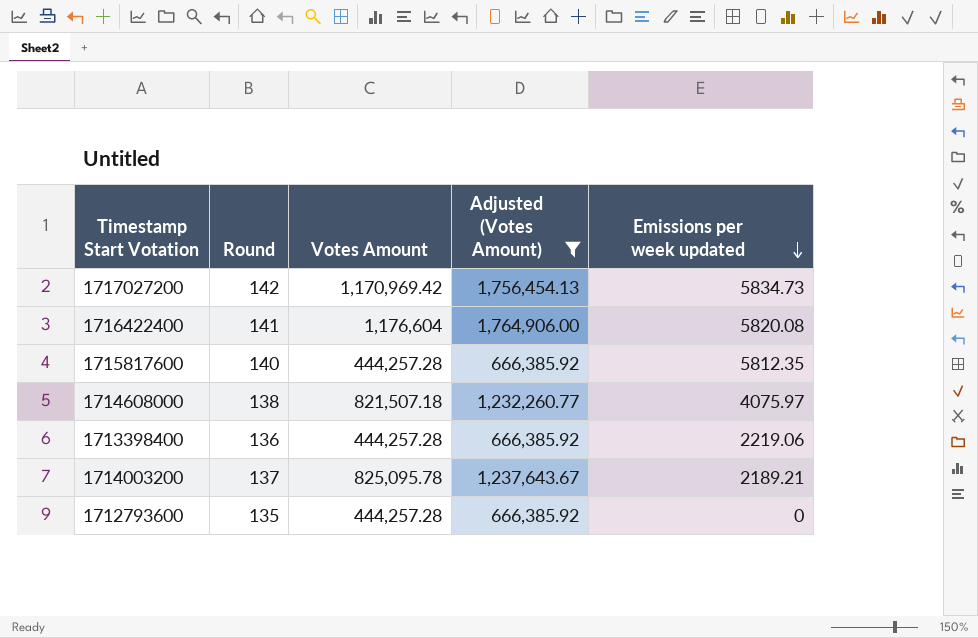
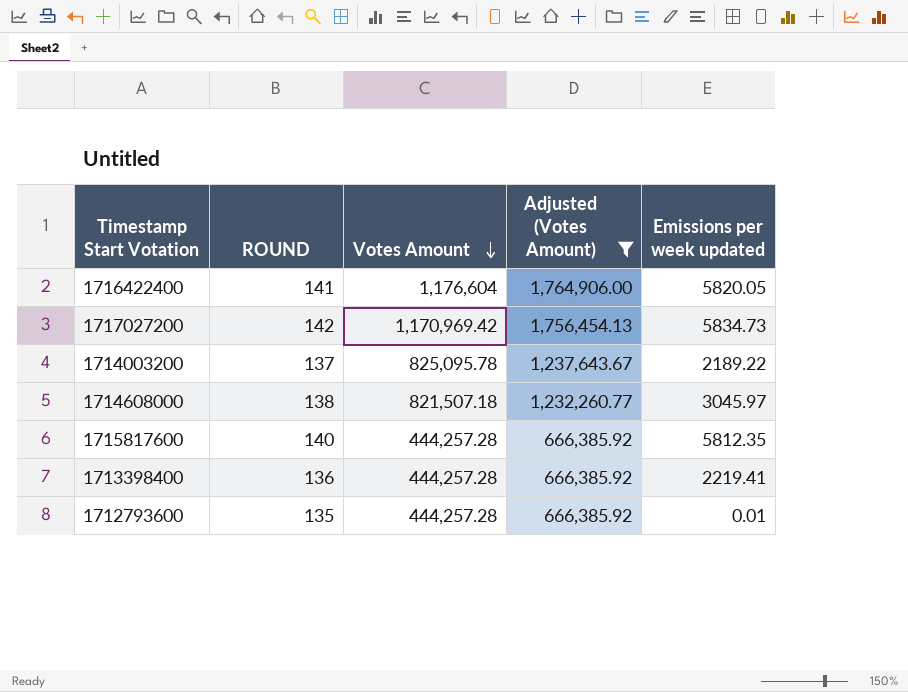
row order: Emissions per week updated descending -> Votes Amount descending
column name: Round -> ROUND
1716422400 | Emissions per week updated: 5820.08 -> 5820.05
1714003200 | Emissions per week updated: 2189.21 -> 2189.22
1714608000 | Emissions per week updated: 4075.97 -> 3045.97
1713398400 | Emissions per week updated: 2219.06 -> 2219.41
1712793600 | Emissions per week updated: 0 -> 0.01

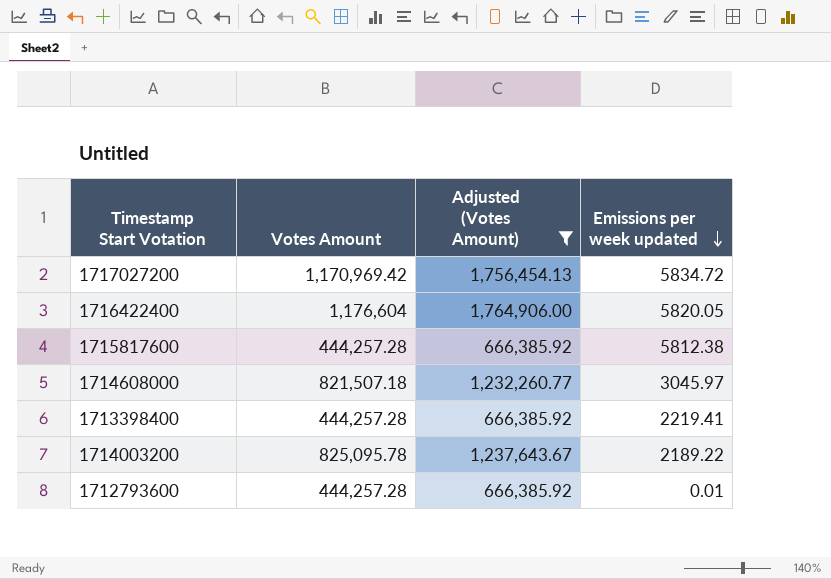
row order: Votes Amount descending -> Emissions per week updated descending
column ROUND | position: 2 -> none
1717027200 | Emissions per week updated: 5834.73 -> 5834.72
1715817600 | Emissions per week updated: 5812.35 -> 5812.38

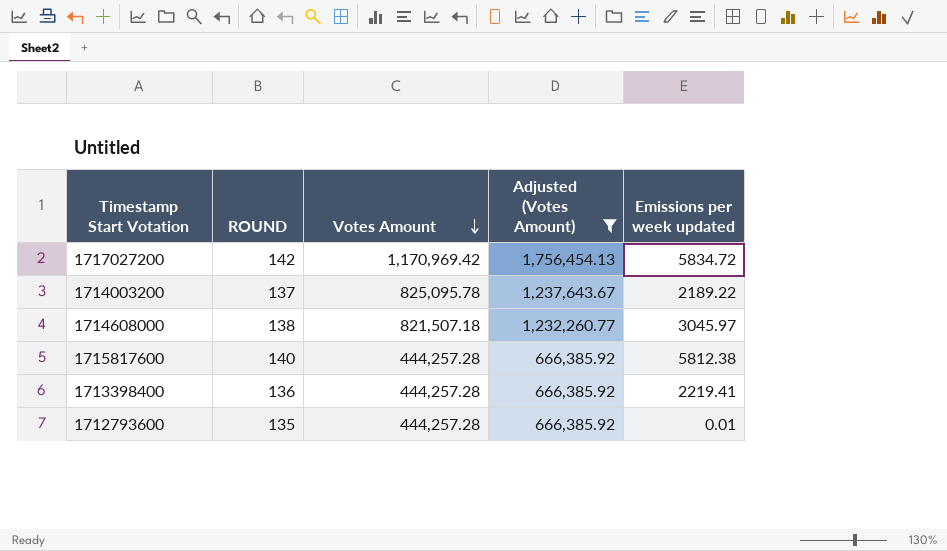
row order: Emissions per week updated descending -> Votes Amount descending
column ROUND | position: none -> 2
row 1716422400: 1,176,604 | 1,764,906.00 | 5820.05 -> none

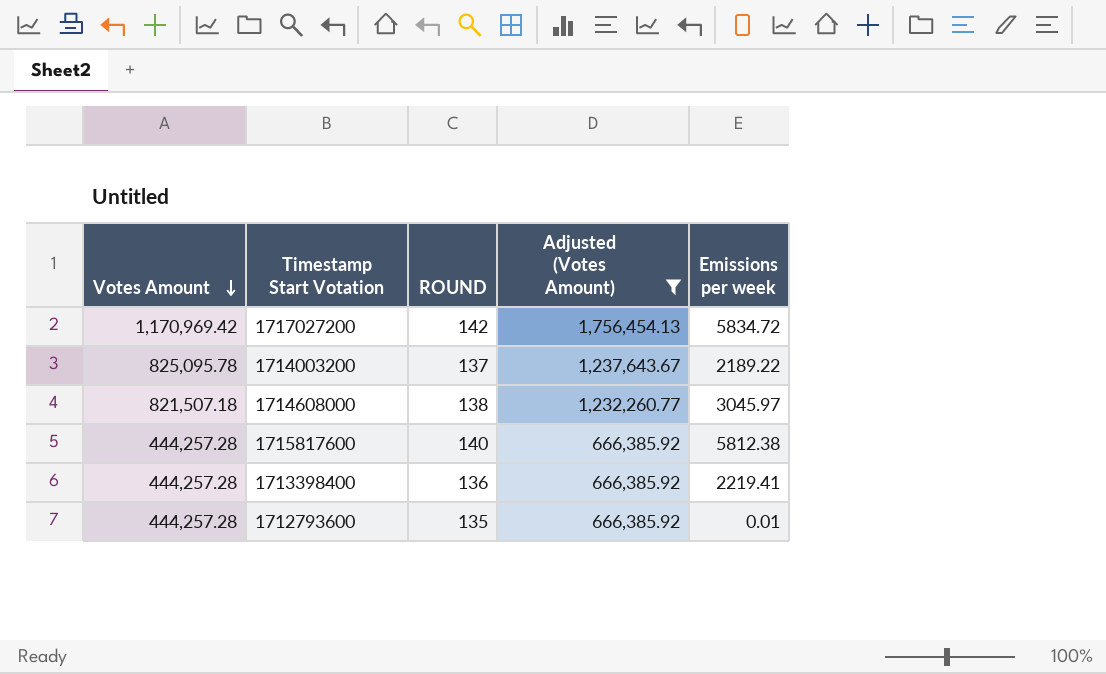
column Votes Amount | position: 3 -> 1
column name: Emissions per week updated -> Emissions per week

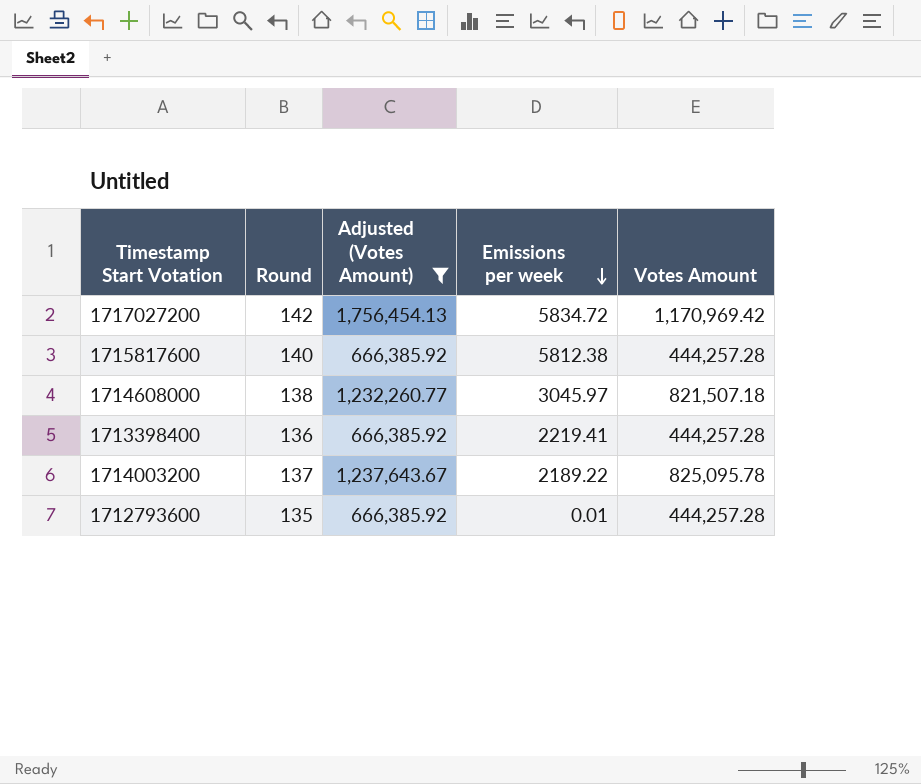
row order: Votes Amount descending -> Emissions per week descending
column name: ROUND -> Round
column Votes Amount | position: 1 -> 5

